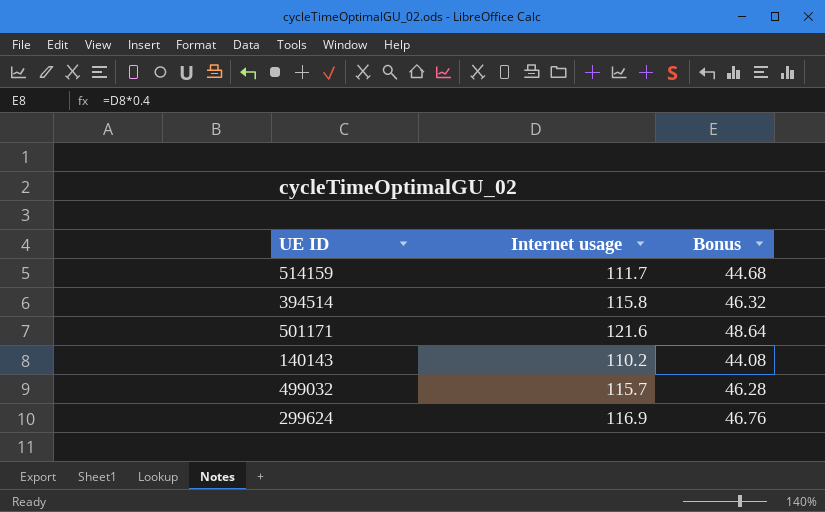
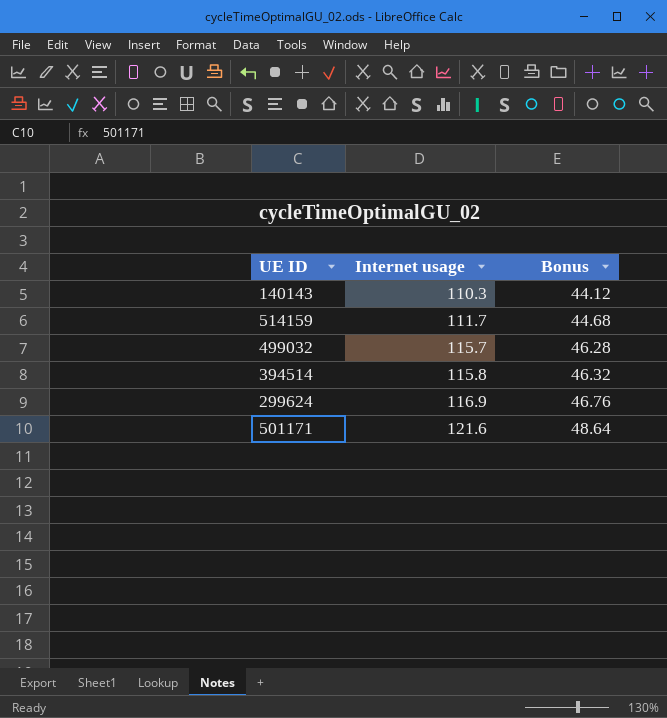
row order: none -> Internet usage ascending
140143 | Internet usage: 110.2 -> 110.3
140143 | Bonus: 44.08 -> 44.12

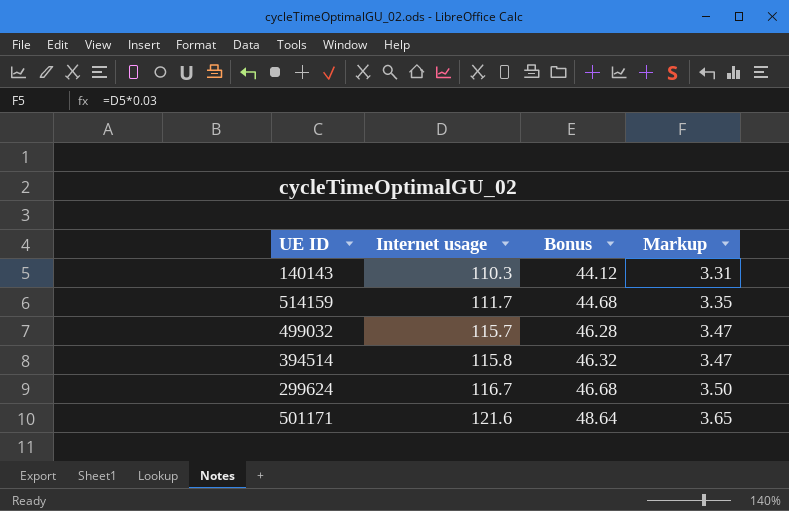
column Markup | formula: none -> [Internet usage] * 0.03
299624 | Internet usage: 116.9 -> 116.7
299624 | Bonus: 46.76 -> 46.68

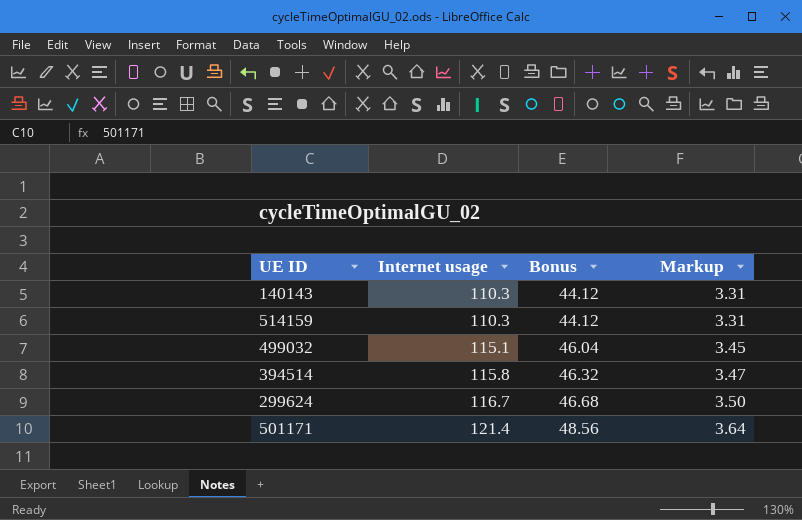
514159 | Internet usage: 111.7 -> 110.3
514159 | Bonus: 44.68 -> 44.12
514159 | Markup: 3.35 -> 3.31
499032 | Internet usage: 115.7 -> 115.1
499032 | Bonus: 46.28 -> 46.04
499032 | Markup: 3.47 -> 3.45
501171 | Internet usage: 121.6 -> 121.4
501171 | Bonus: 48.64 -> 48.56
501171 | Markup: 3.65 -> 3.64

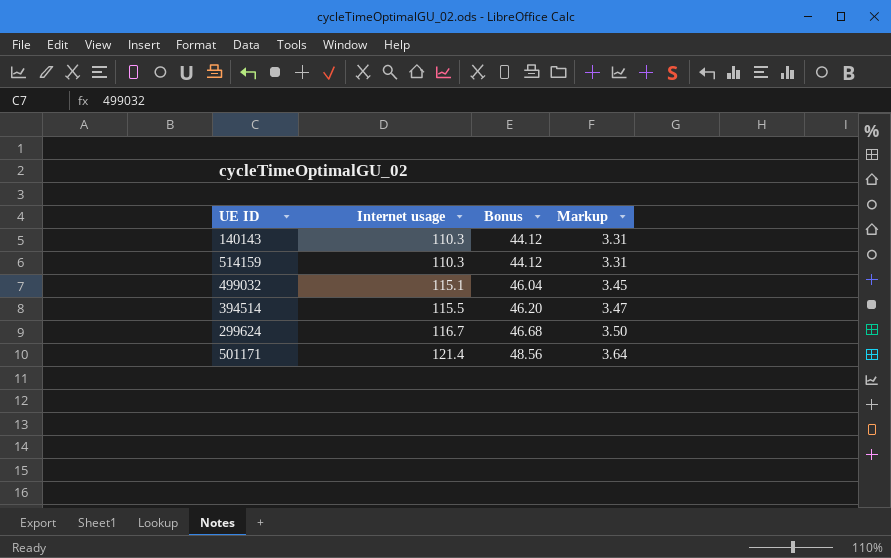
394514 | Internet usage: 115.8 -> 115.5
394514 | Bonus: 46.32 -> 46.20

